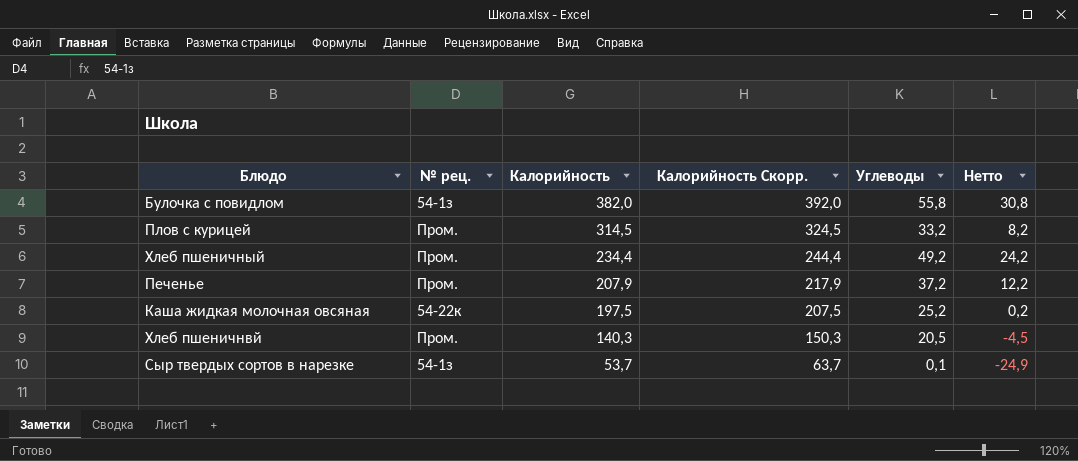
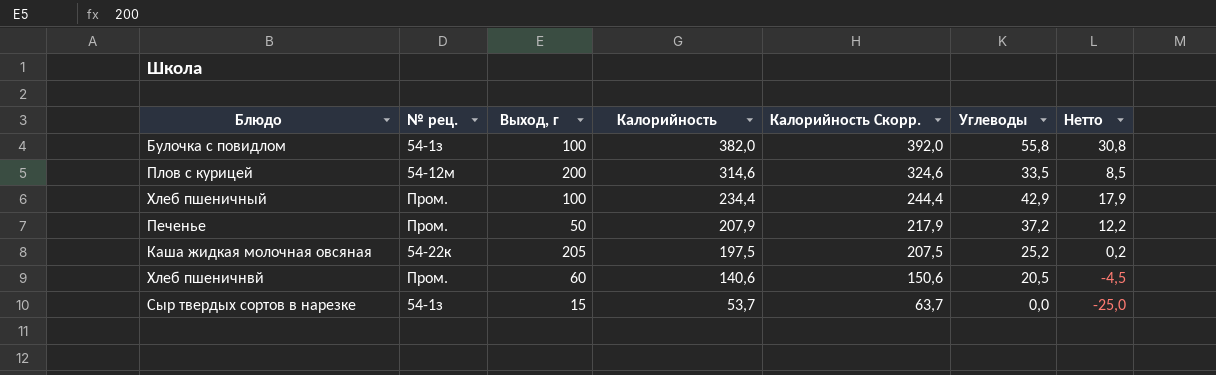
column Выход, г | position: none -> 3
Плов с курицей | № рец.: Пром. -> 54-12м
Плов с курицей | Калорийность: 314,5 -> 314,6
Плов с курицей | Калорийность Скорр.: 324,5 -> 324,6
Плов с курицей | Углеводы: 33,2 -> 33,5
Плов с курицей | Нетто: 8,2 -> 8,5
Хлеб пшеничный | Углеводы: 49,2 -> 42,9
Хлеб пшеничный | Нетто: 24,2 -> 17,9
Хлеб пшеничнвй | Калорийность: 140,3 -> 140,6
Хлеб пшеничнвй | Калорийность Скорр.: 150,3 -> 150,6
Сыр твердых сортов в нарезке | Углеводы: 0,1 -> 0,0
Сыр твердых сортов в нарезке | Нетто: -24,9 -> -25,0

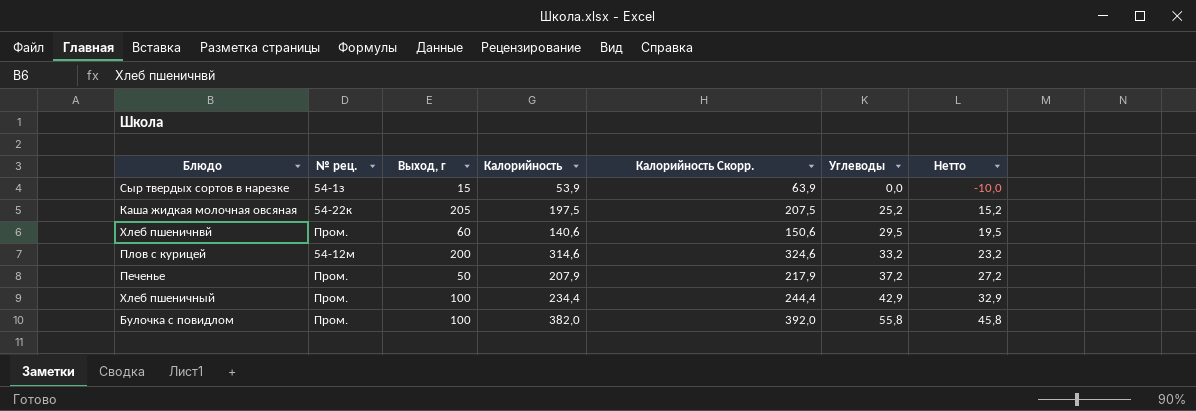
row order: Калорийность descending -> Углеводы ascending
column Нетто | formula: [Углеводы] - 25 -> [Углеводы] - 10
Сыр твердых сортов в нарезке | Калорийность: 53,7 -> 53,9
Сыр твердых сортов в нарезке | Калорийность Скорр.: 63,7 -> 63,9
Хлеб пшеничнвй | Углеводы: 20,5 -> 29,5
Плов с курицей | Углеводы: 33,5 -> 33,2
Булочка с повидлом | № рец.: 54-1з -> Пром.

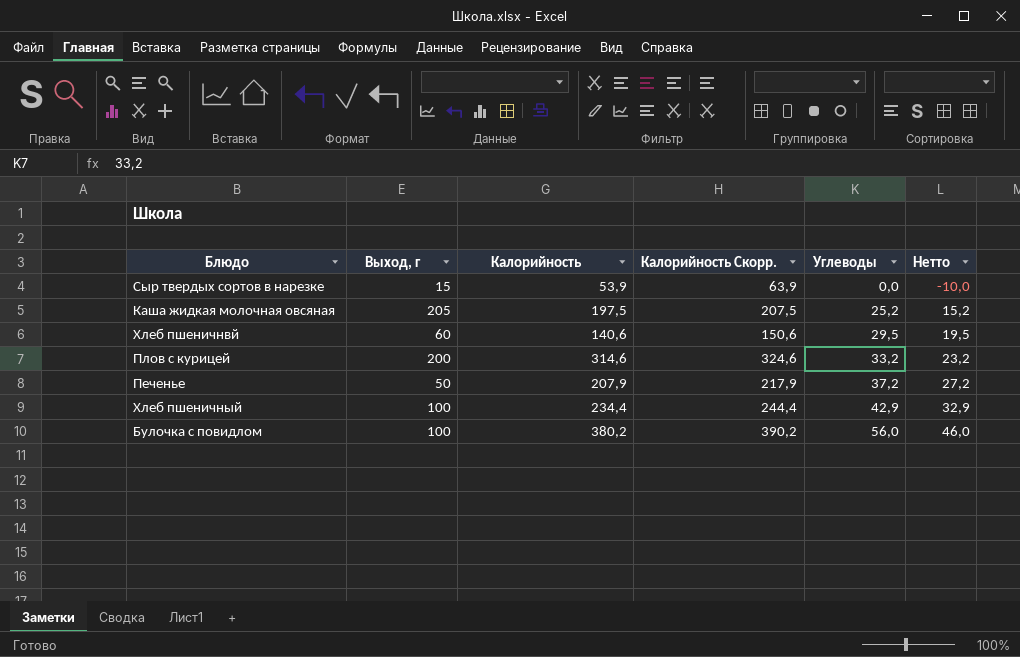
column № рец. | position: 2 -> none
Булочка с повидлом | Калорийность: 382,0 -> 380,2
Булочка с повидлом | Калорийность Скорр.: 392,0 -> 390,2
Булочка с повидлом | Углеводы: 55,8 -> 56,0
Булочка с повидлом | Нетто: 45,8 -> 46,0

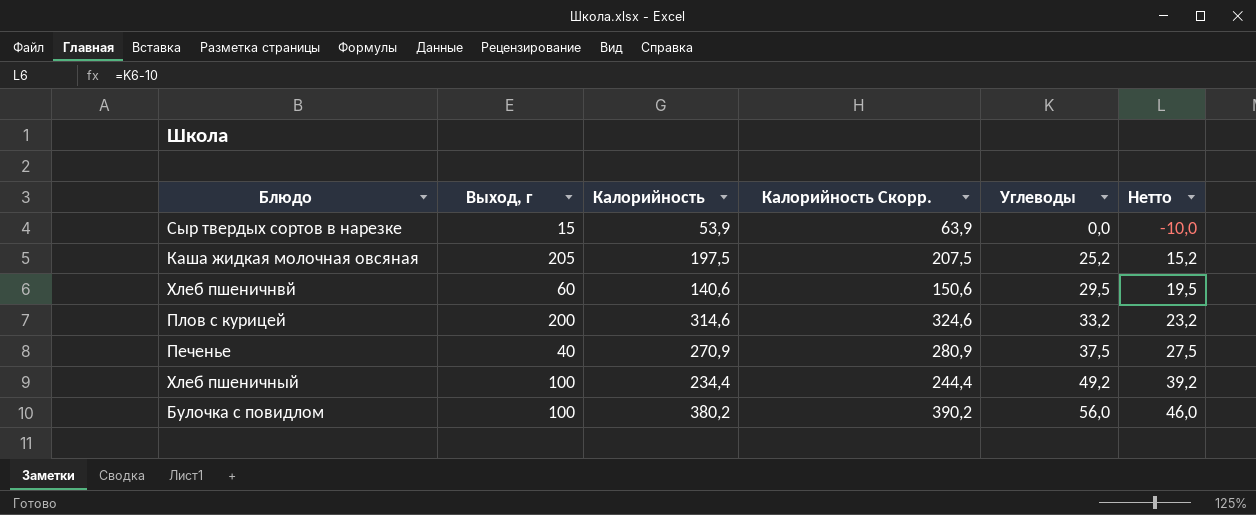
Печенье | Выход, г: 50 -> 40
Печенье | Калорийность: 207,9 -> 270,9
Печенье | Калорийность Скорр.: 217,9 -> 280,9
Печенье | Углеводы: 37,2 -> 37,5
Печенье | Нетто: 27,2 -> 27,5
Хлеб пшеничный | Углеводы: 42,9 -> 49,2
Хлеб пшеничный | Нетто: 32,9 -> 39,2

